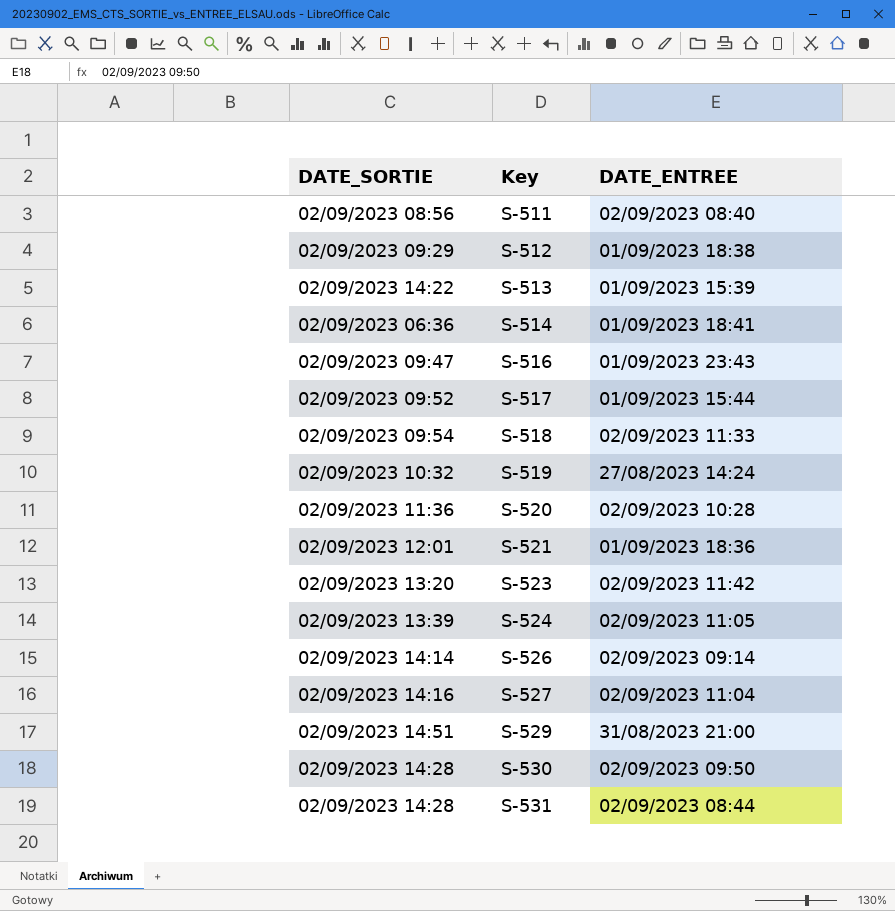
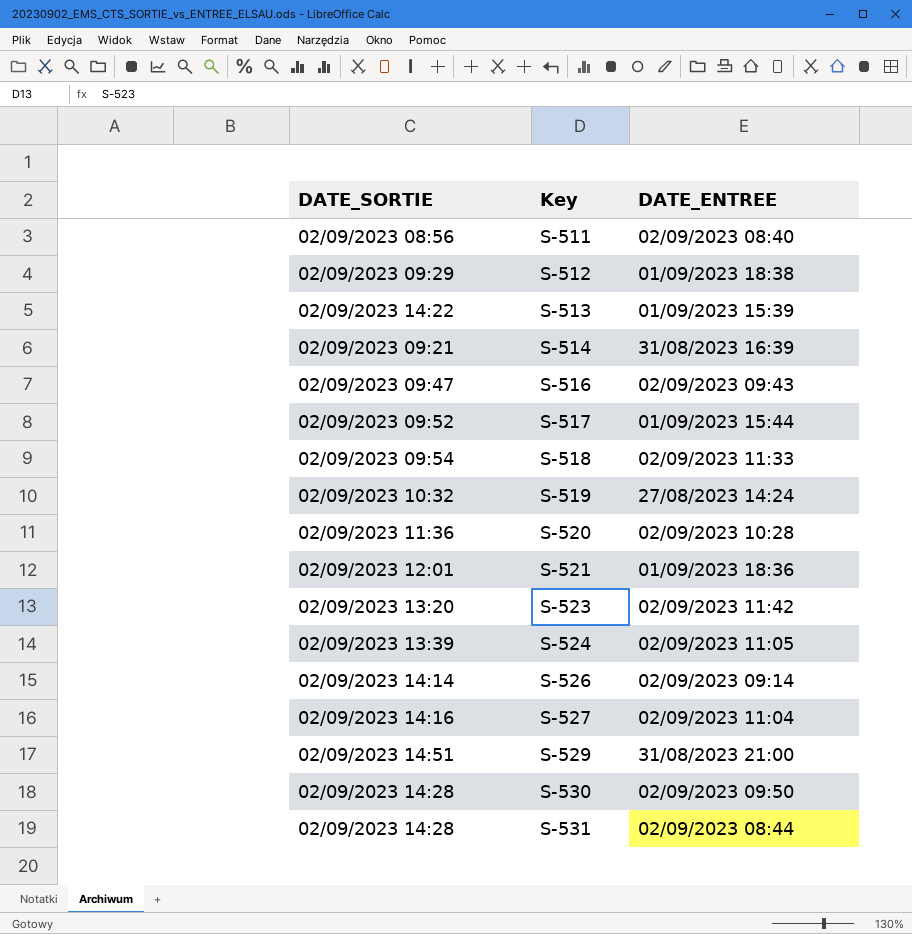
S-514 | DATE_SORTIE: 02/09/2023 06:36 -> 02/09/2023 09:21
S-514 | DATE_ENTREE: 01/09/2023 18:41 -> 31/08/2023 16:39
S-516 | DATE_ENTREE: 01/09/2023 23:43 -> 02/09/2023 09:43

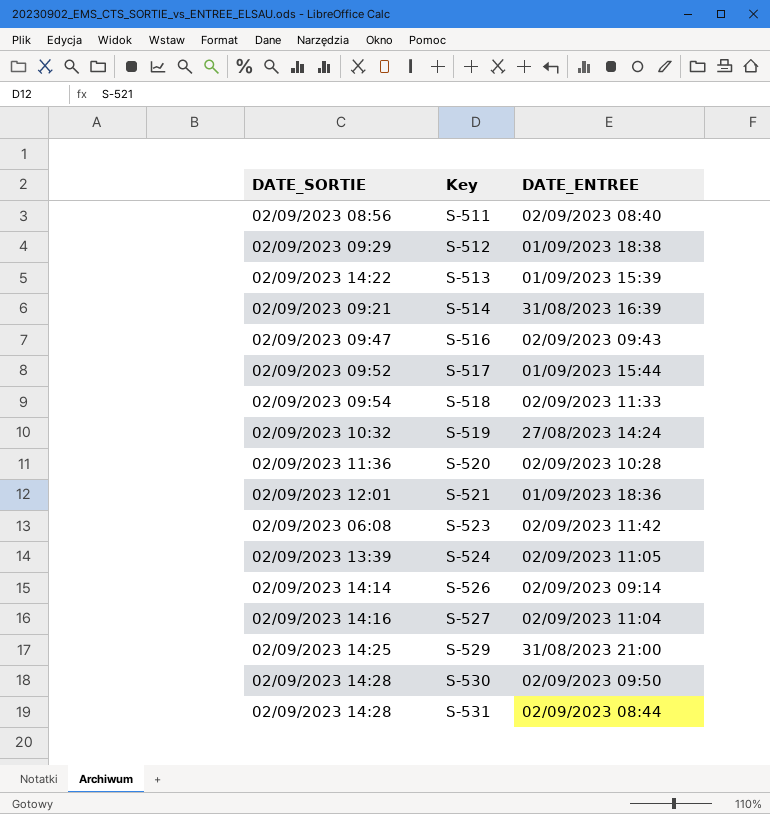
S-523 | DATE_SORTIE: 02/09/2023 13:20 -> 02/09/2023 06:08
S-529 | DATE_SORTIE: 02/09/2023 14:51 -> 02/09/2023 14:25

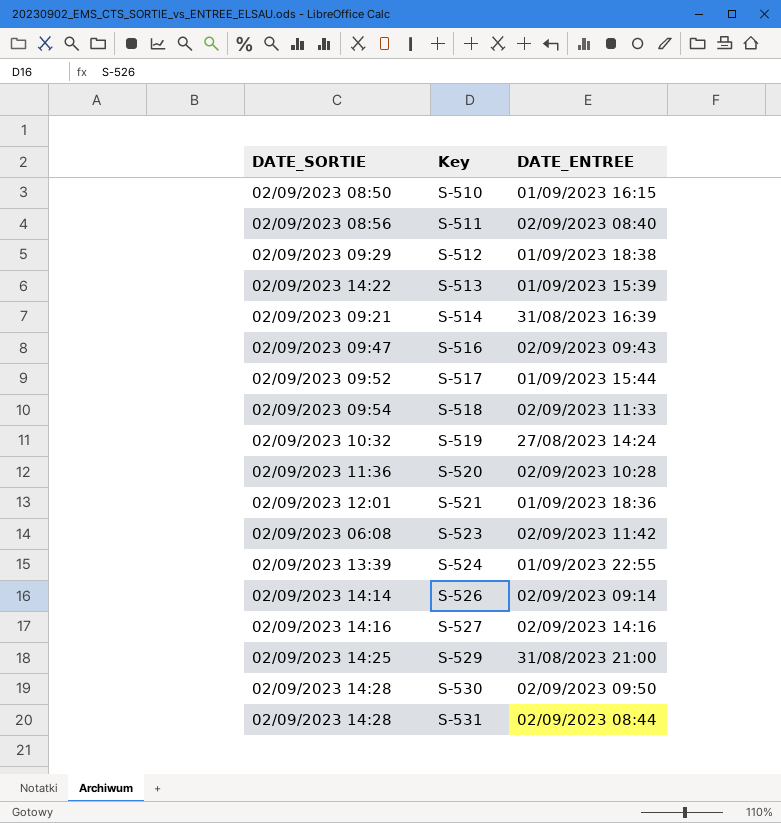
row S-510: none -> 02/09/2023 08:50 | 01/09/2023 16:15
S-524 | DATE_ENTREE: 02/09/2023 11:05 -> 01/09/2023 22:55
S-527 | DATE_ENTREE: 02/09/2023 11:04 -> 02/09/2023 14:16

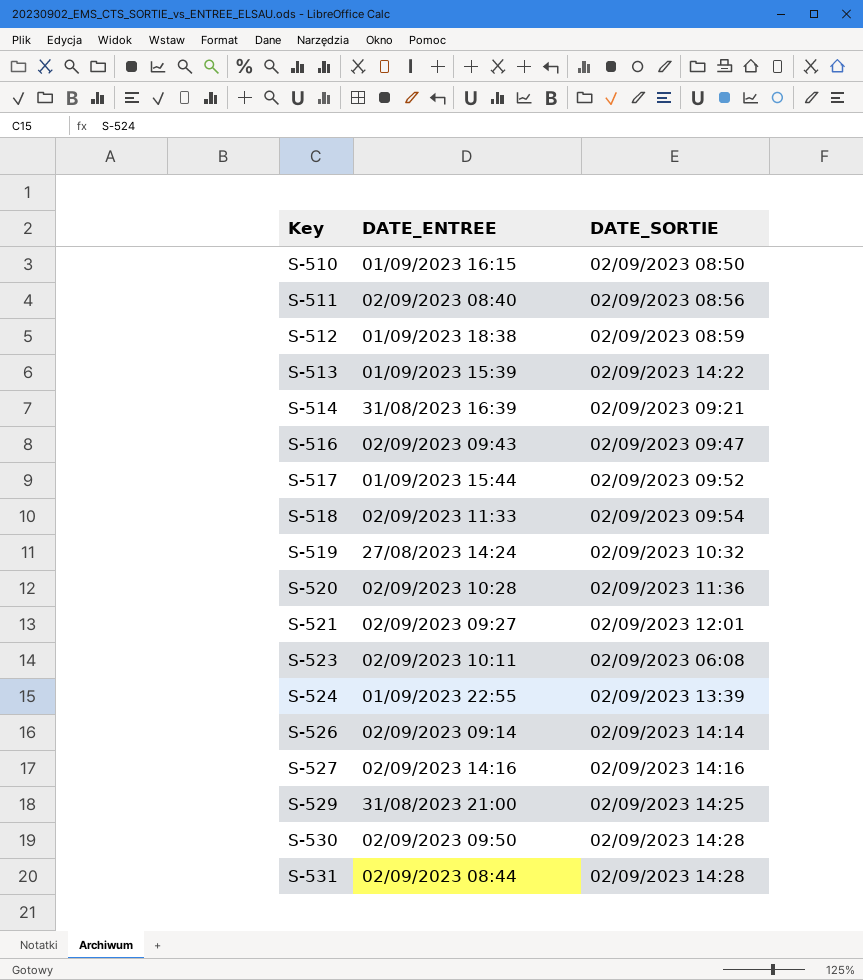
column DATE_SORTIE | position: 1 -> 3
S-512 | DATE_SORTIE: 02/09/2023 09:29 -> 02/09/2023 08:59
S-521 | DATE_ENTREE: 01/09/2023 18:36 -> 02/09/2023 09:27
S-523 | DATE_ENTREE: 02/09/2023 11:42 -> 02/09/2023 10:11

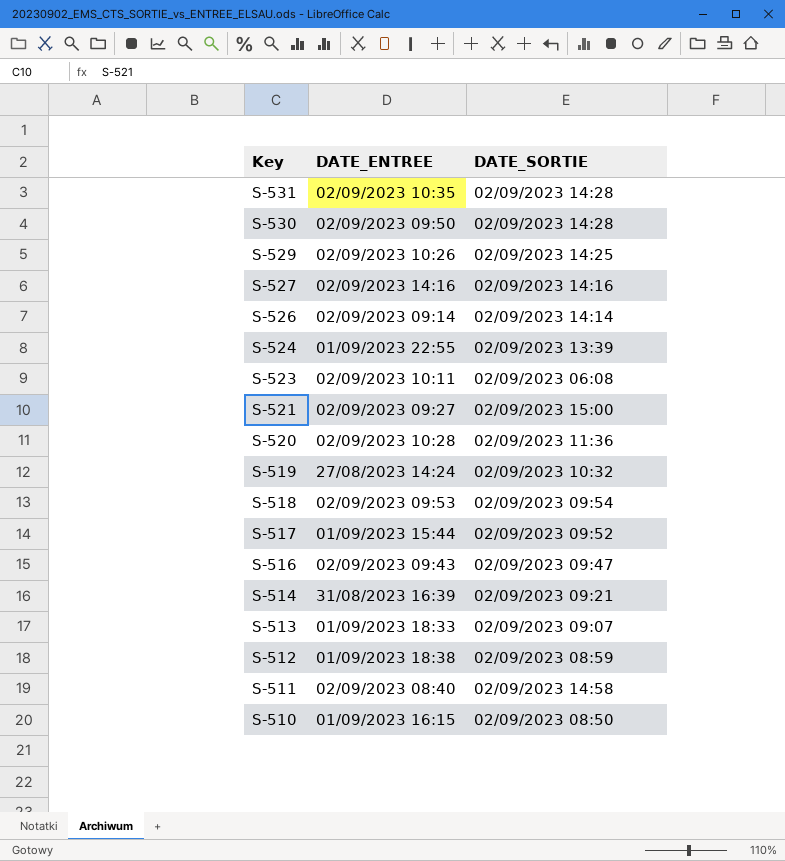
row order: Key ascending -> Key descending
S-531 | DATE_ENTREE: 02/09/2023 08:44 -> 02/09/2023 10:35
S-529 | DATE_ENTREE: 31/08/2023 21:00 -> 02/09/2023 10:26
S-521 | DATE_SORTIE: 02/09/2023 12:01 -> 02/09/2023 15:00
S-518 | DATE_ENTREE: 02/09/2023 11:33 -> 02/09/2023 09:53
S-513 | DATE_ENTREE: 01/09/2023 15:39 -> 01/09/2023 18:33
S-513 | DATE_SORTIE: 02/09/2023 14:22 -> 02/09/2023 09:07
S-511 | DATE_SORTIE: 02/09/2023 08:56 -> 02/09/2023 14:58

